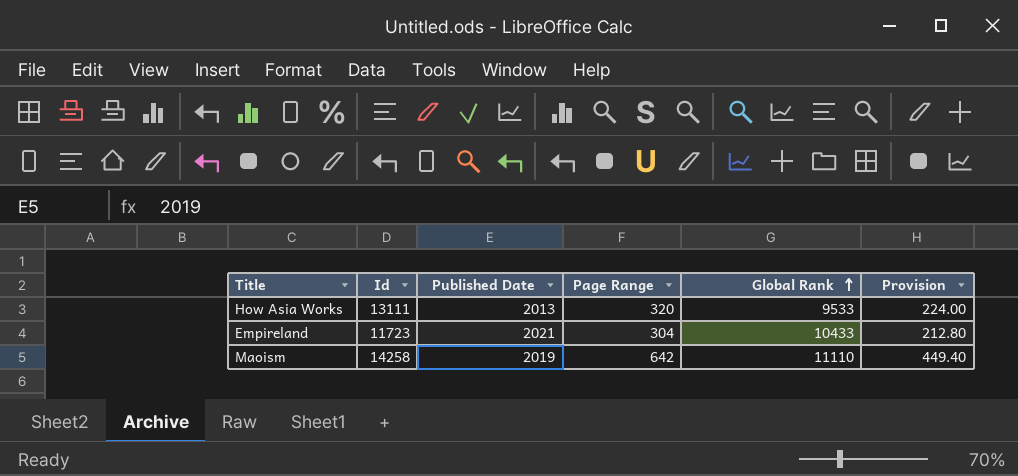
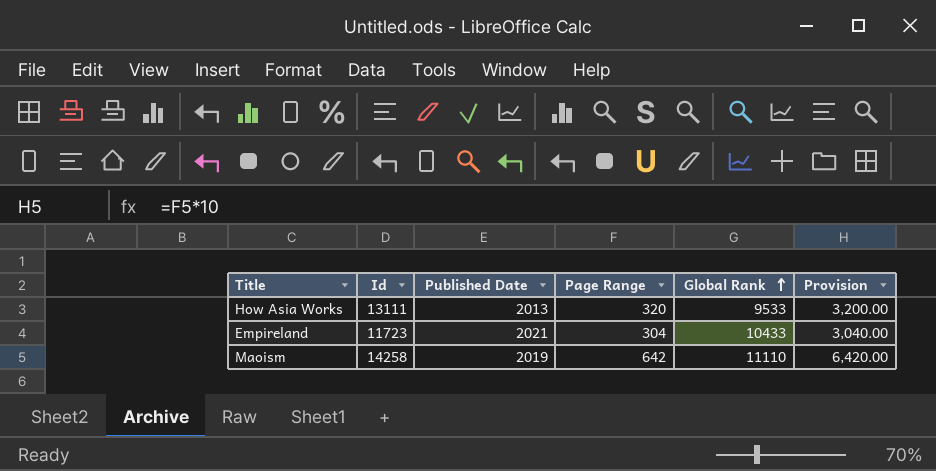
column Provision | formula: [Page Range] * 0.7 -> [Page Range] * 10

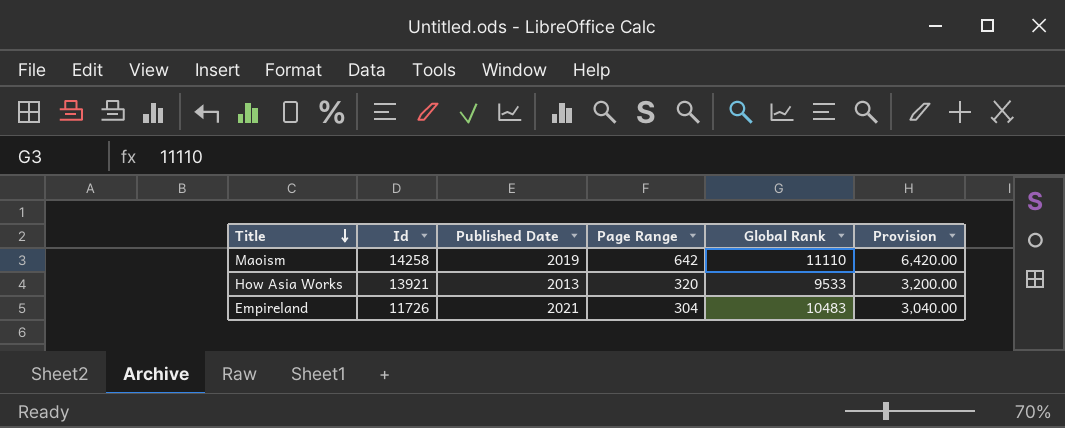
row order: Global Rank ascending -> Title descending
How Asia Works | Id: 13111 -> 13921
Empireland | Id: 11723 -> 11726
Empireland | Global Rank: 10433 -> 10483

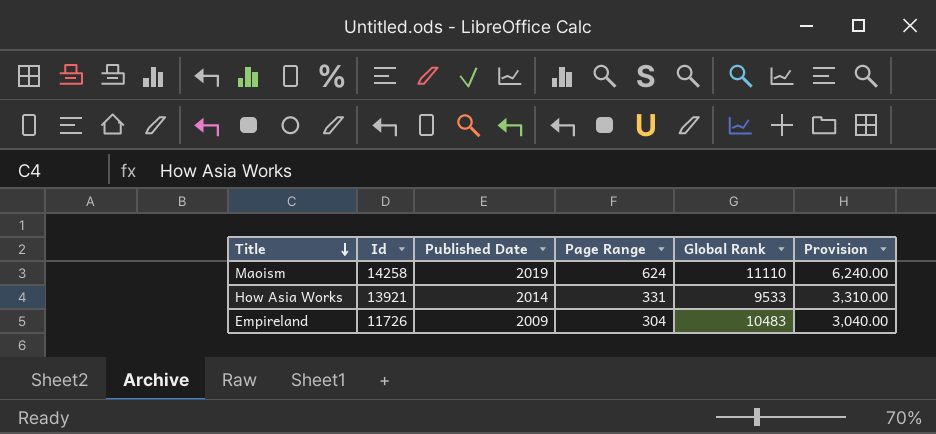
Maoism | Page Range: 642 -> 624
Maoism | Provision: 6,420.00 -> 6,240.00
How Asia Works | Published Date: 2013 -> 2014
How Asia Works | Page Range: 320 -> 331
How Asia Works | Provision: 3,200.00 -> 3,310.00
Empireland | Published Date: 2021 -> 2009

